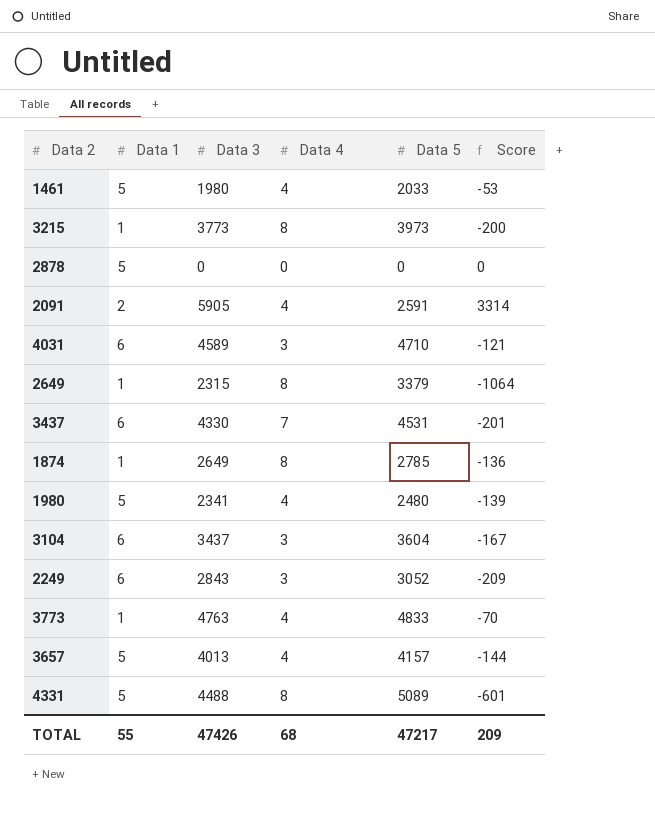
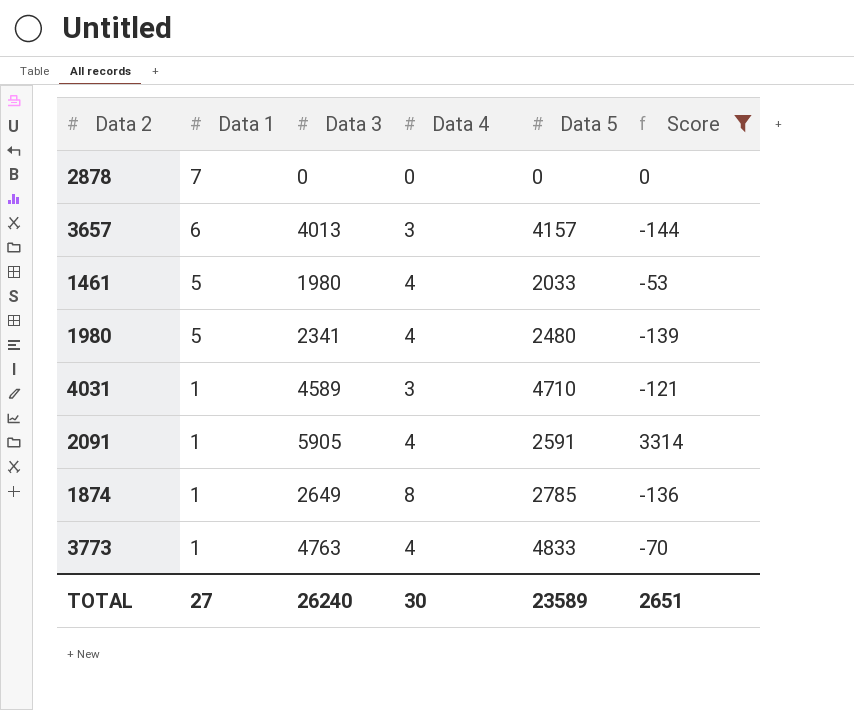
filter: none -> Score >= -144
row order: none -> Data 1 descending
2878 | Data 1: 5 -> 7
3657 | Data 1: 5 -> 6
3657 | Data 4: 4 -> 3
4031 | Data 1: 6 -> 1
2091 | Data 1: 2 -> 1
TOTAL | Data 1: 55 -> 27
TOTAL | Data 3: 47426 -> 26240
TOTAL | Data 4: 68 -> 30
TOTAL | Data 5: 47217 -> 23589
TOTAL | Score: 209 -> 2651

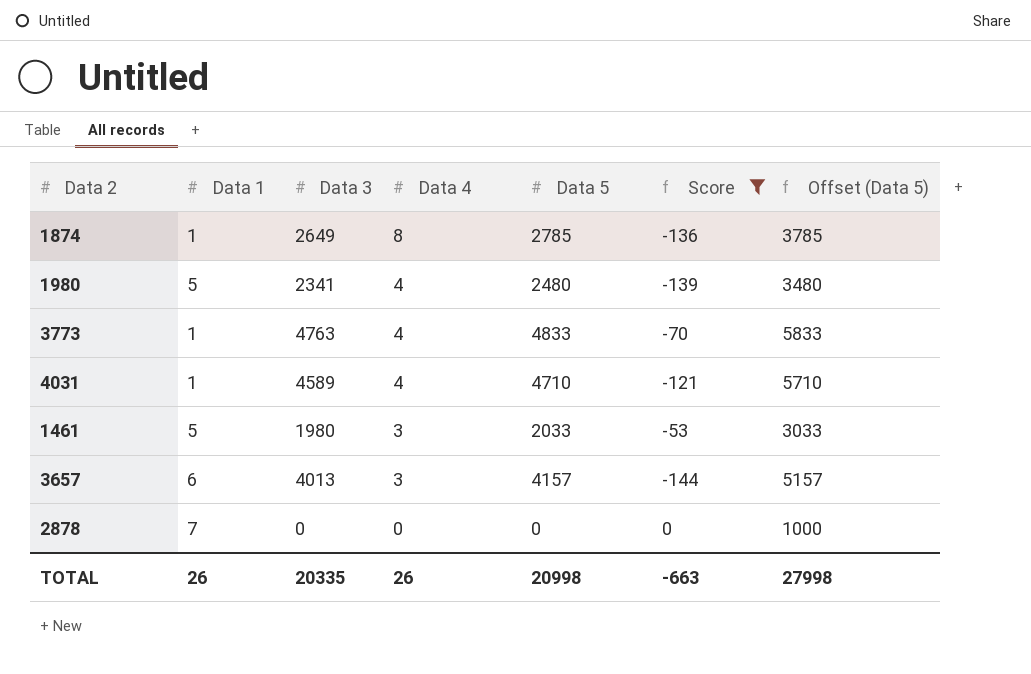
row order: Data 1 descending -> Data 4 descending
column Offset (Data 5) | formula: none -> [Data 5] + 1000
row 2091: 1 | 5905 | 4 | 2591 | 3314 -> none
4031 | Data 4: 3 -> 4
1461 | Data 4: 4 -> 3
TOTAL | Data 1: 27 -> 26
TOTAL | Data 3: 26240 -> 20335
TOTAL | Data 4: 30 -> 26
TOTAL | Data 5: 23589 -> 20998
TOTAL | Score: 2651 -> -663

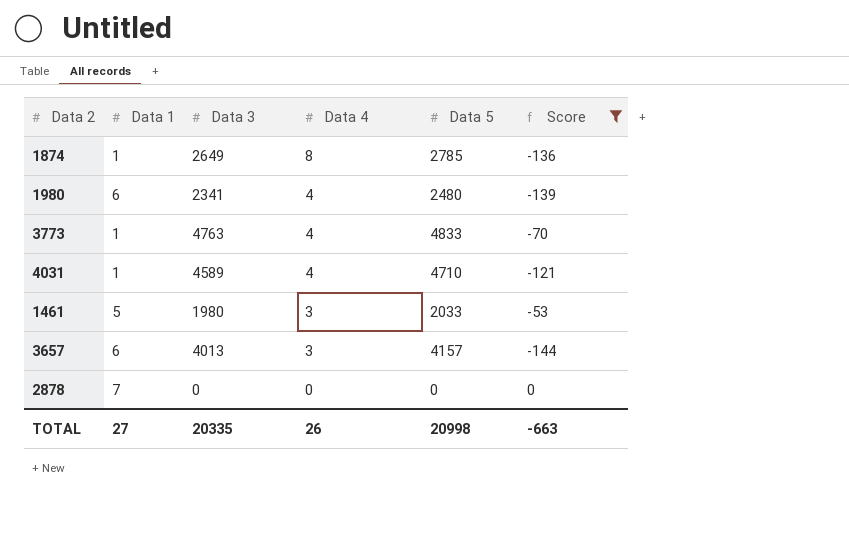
column Offset (Data 5) | formula: [Data 5] + 1000 -> none
1980 | Data 1: 5 -> 6
TOTAL | Data 1: 26 -> 27

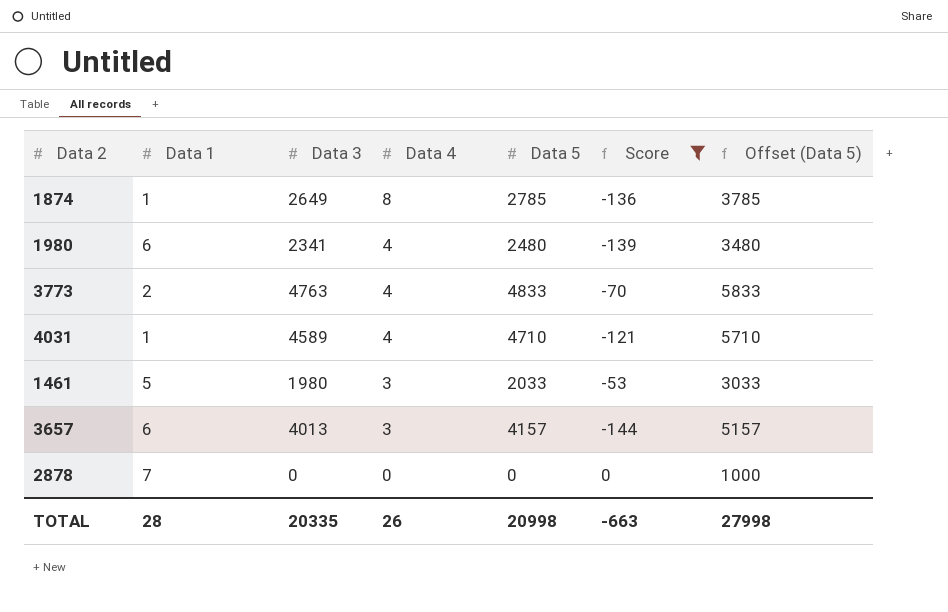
column Offset (Data 5) | formula: none -> [Data 5] + 1000
3773 | Data 1: 1 -> 2
TOTAL | Data 1: 27 -> 28

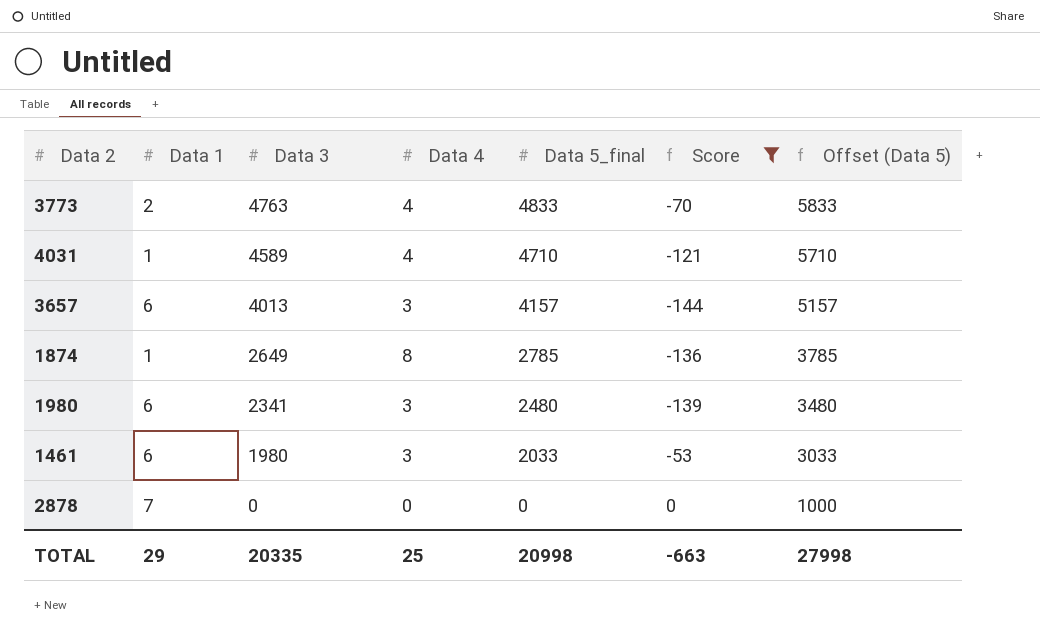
row order: Data 4 descending -> Data 3 descending
column name: Data 5 -> Data 5_final
1980 | Data 4: 4 -> 3
1461 | Data 1: 5 -> 6
TOTAL | Data 1: 28 -> 29
TOTAL | Data 4: 26 -> 25

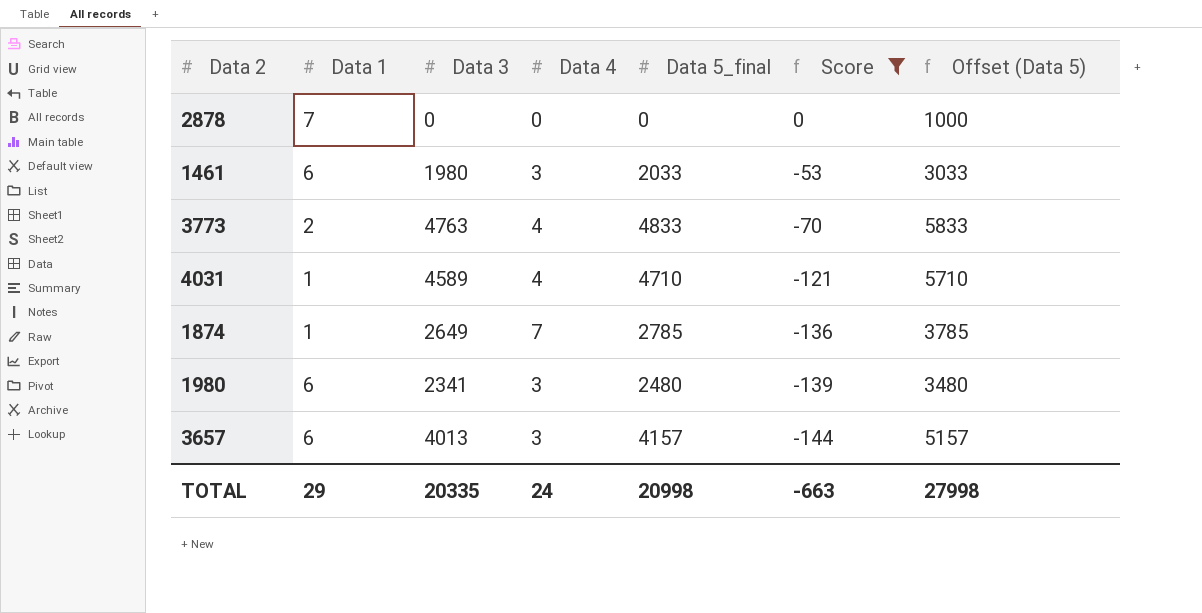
row order: Data 3 descending -> Score descending
1874 | Data 4: 8 -> 7
TOTAL | Data 4: 25 -> 24

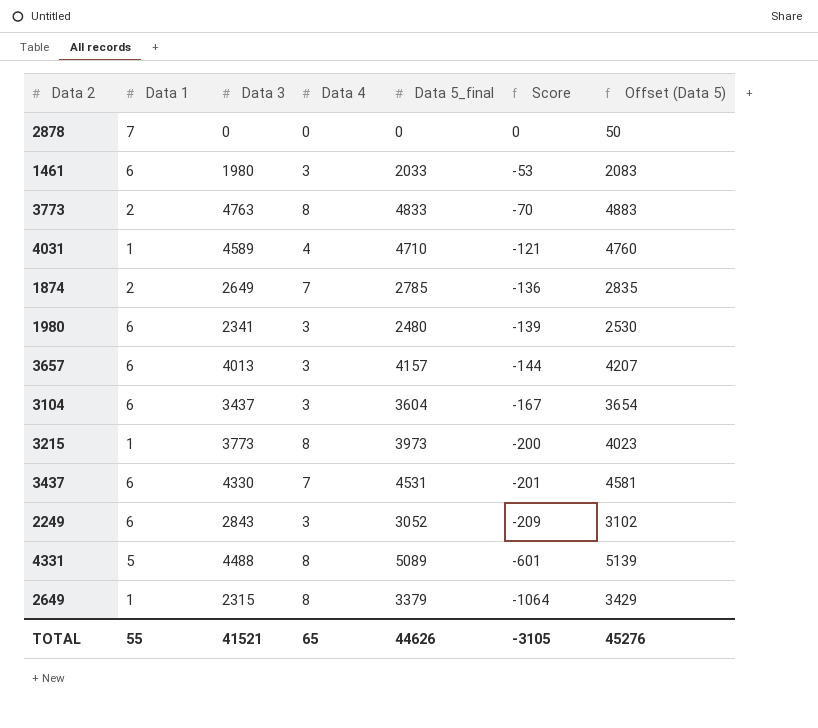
filter: Score >= -144 -> none
column Offset (Data 5) | formula: [Data 5_final] + 1000 -> [Data 5_final] + 50
3773 | Data 4: 4 -> 8
1874 | Data 1: 1 -> 2
TOTAL | Data 1: 29 -> 55
TOTAL | Data 3: 20335 -> 41521
TOTAL | Data 4: 24 -> 65
TOTAL | Data 5_final: 20998 -> 44626
TOTAL | Score: -663 -> -3105
TOTAL | Offset (Data 5): 27998 -> 45276

